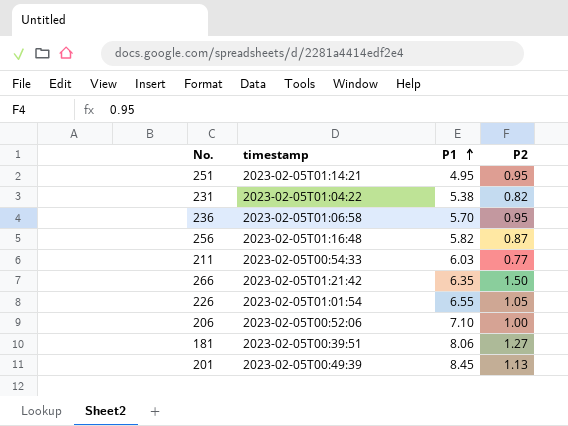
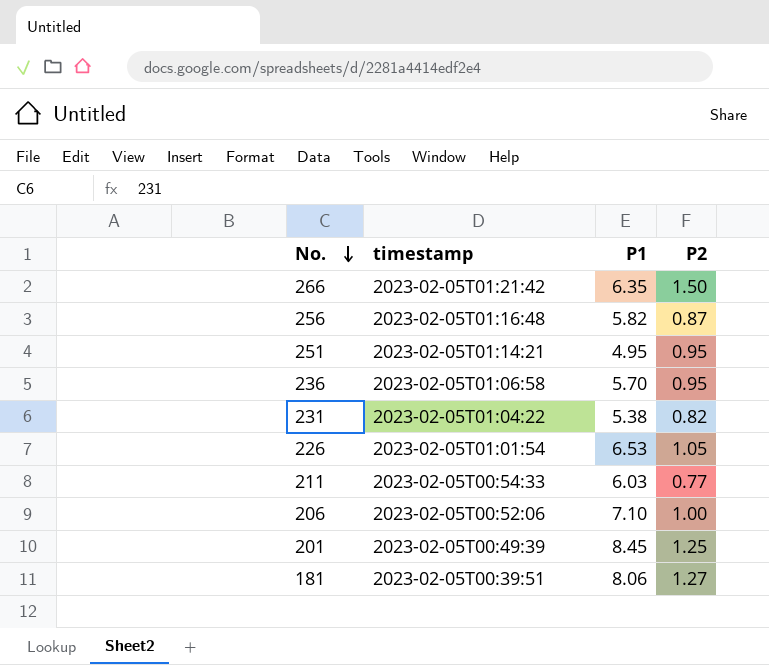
row order: P1 ascending -> No. descending
226 | P1: 6.55 -> 6.53
201 | P2: 1.13 -> 1.25

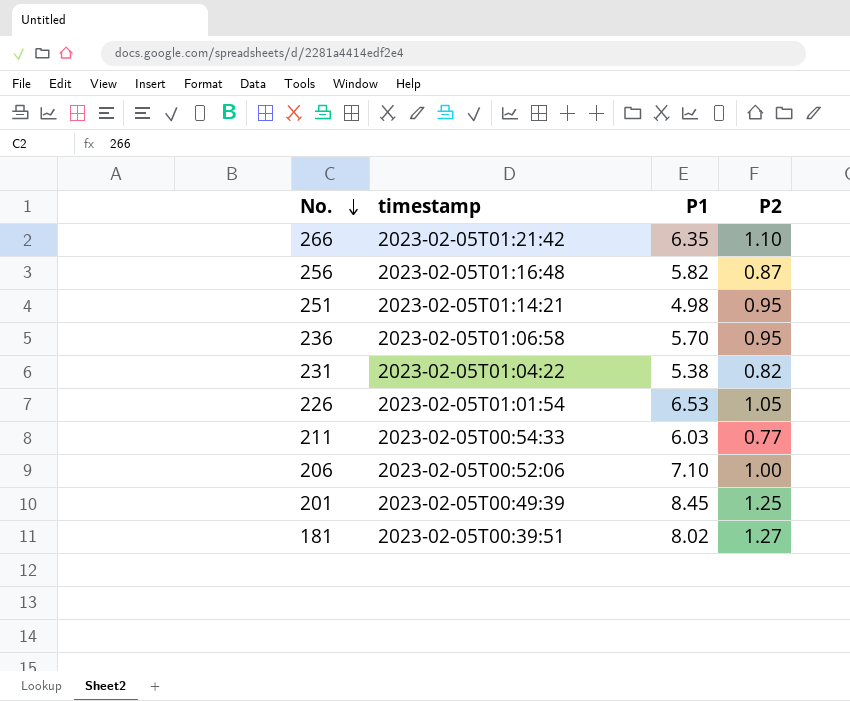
266 | P2: 1.50 -> 1.10
251 | P1: 4.95 -> 4.98
181 | P1: 8.06 -> 8.02

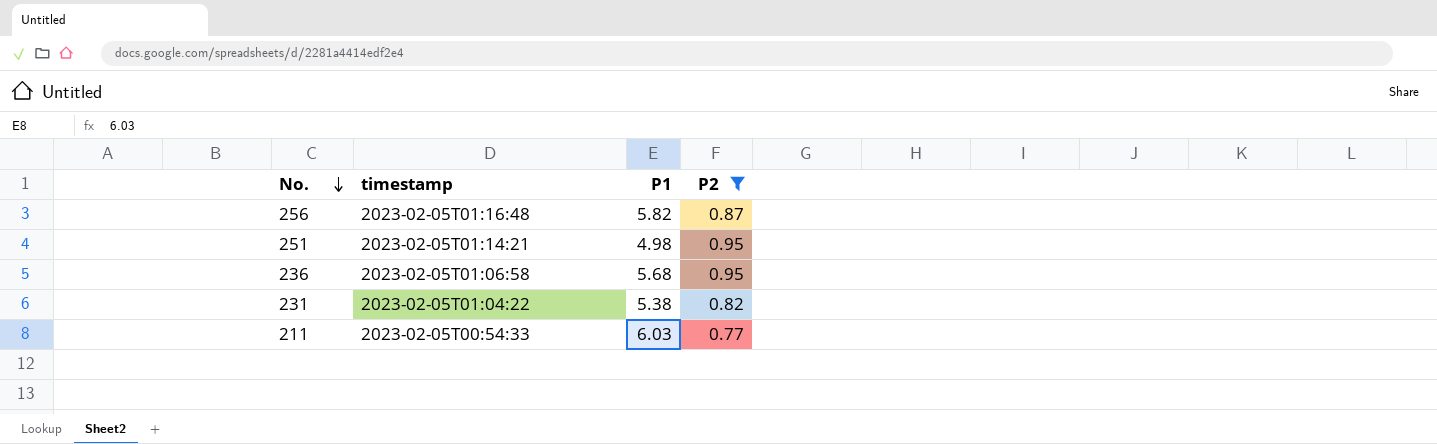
filter: none -> P2 <= 0.95
236 | P1: 5.70 -> 5.68

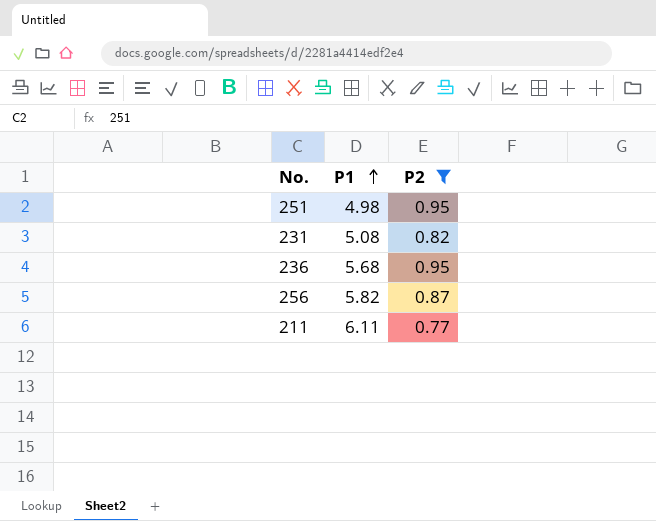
row order: No. descending -> P1 ascending
column timestamp | position: 2 -> none
231 | P1: 5.38 -> 5.08
211 | P1: 6.03 -> 6.11

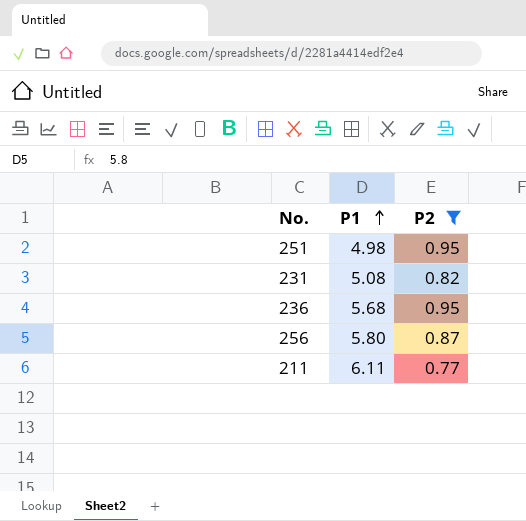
256 | P1: 5.82 -> 5.80

